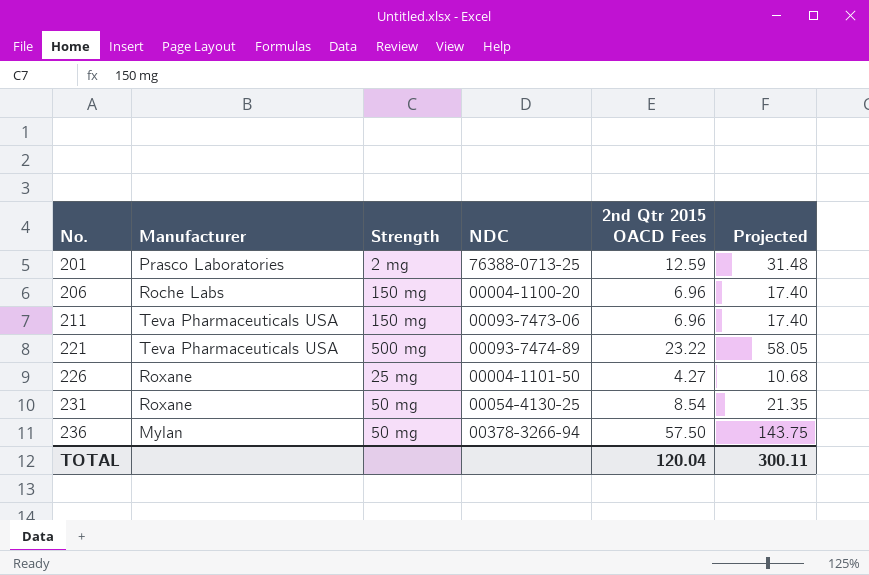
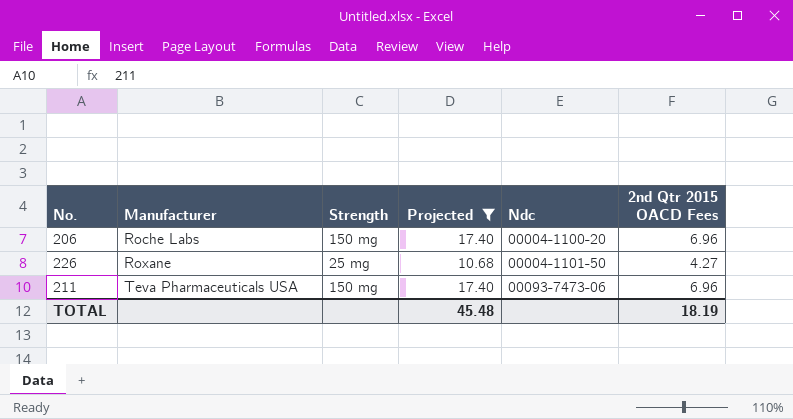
filter: none -> Projected <= 17.40
row order: No. ascending -> Manufacturer ascending
column Projected | position: 6 -> 4
column name: NDC -> Ndc
TOTAL | Projected: 300.11 -> 45.48
TOTAL | 2nd Qtr 2015 OACD Fees: 120.04 -> 18.19

